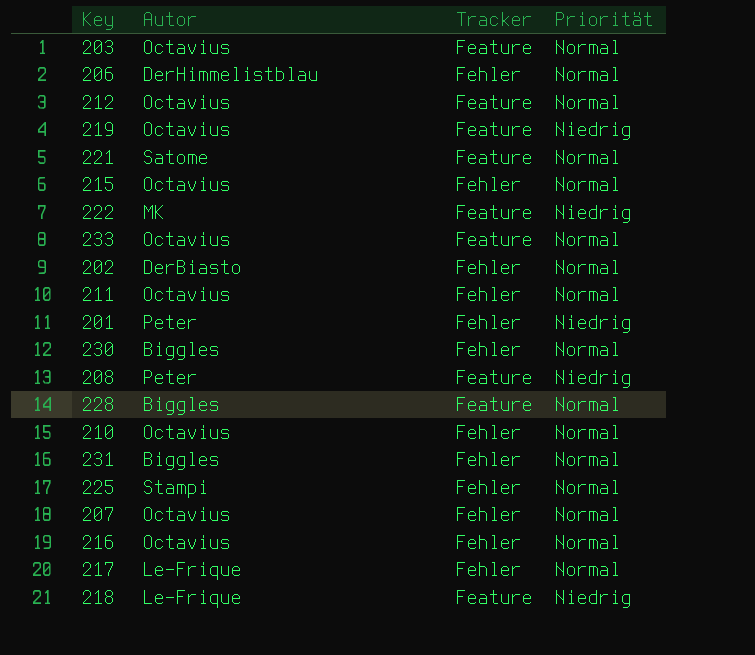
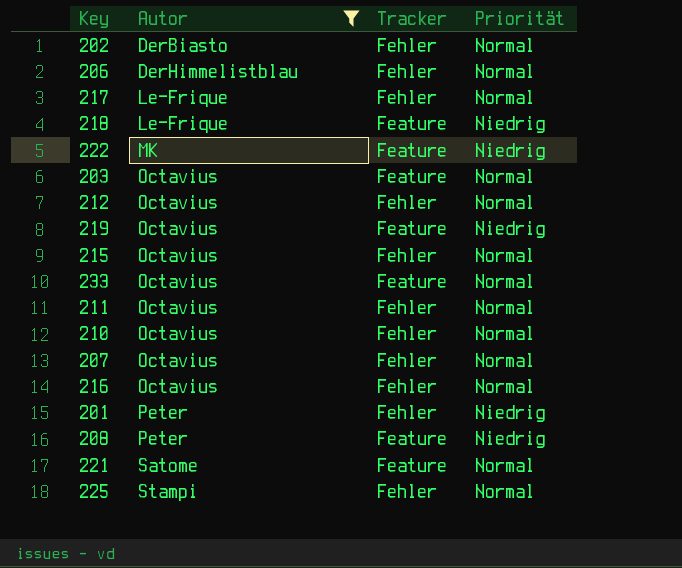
filter: none -> Autor != Biggles
row order: none -> Autor ascending
212 | Tracker: Feature -> Fehler

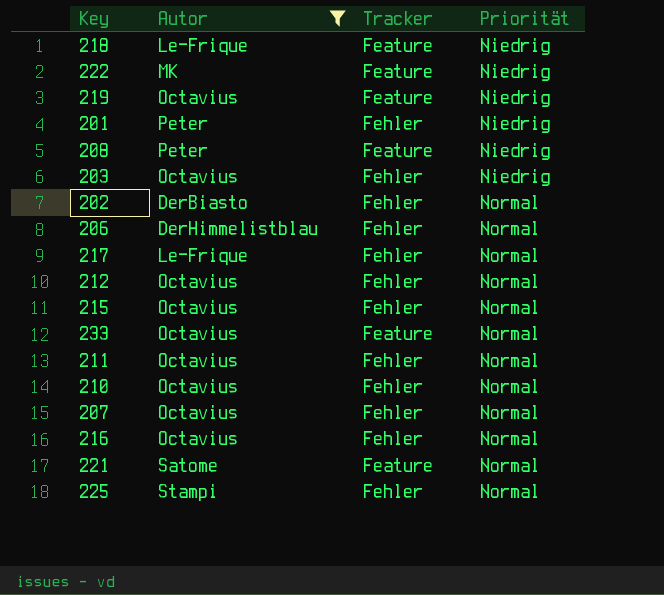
row order: Autor ascending -> Priorität ascending
203 | Tracker: Feature -> Fehler
203 | Priorität: Normal -> Niedrig

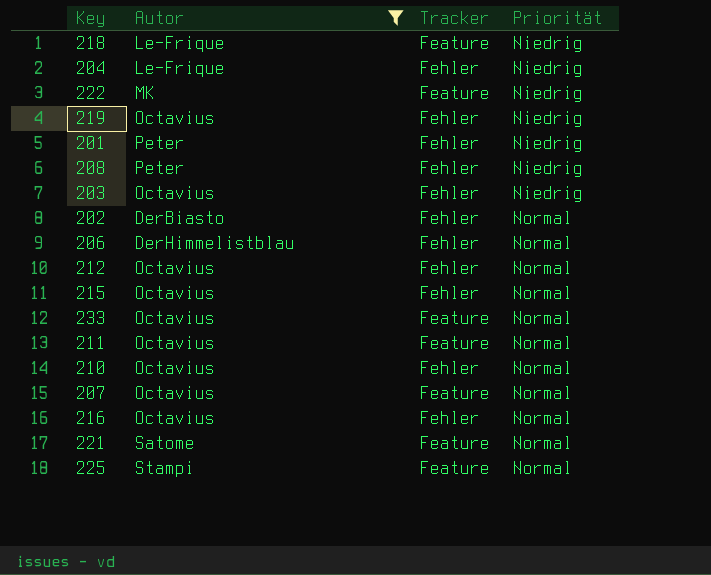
row 217: Le-Frique | Fehler | Normal -> none
row 204: none -> Le-Frique | Fehler | Niedrig
219 | Tracker: Feature -> Fehler
208 | Tracker: Feature -> Fehler
211 | Tracker: Fehler -> Feature
207 | Tracker: Fehler -> Feature
225 | Tracker: Fehler -> Feature

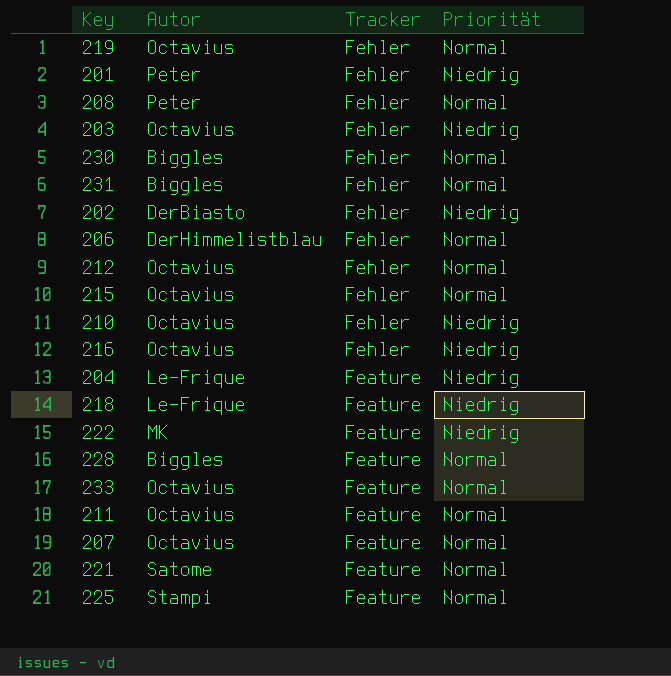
filter: Autor != Biggles -> none
row order: Priorität ascending -> Tracker descending
219 | Priorität: Niedrig -> Normal
208 | Priorität: Niedrig -> Normal
202 | Priorität: Normal -> Niedrig
210 | Priorität: Normal -> Niedrig
216 | Priorität: Normal -> Niedrig
204 | Tracker: Fehler -> Feature

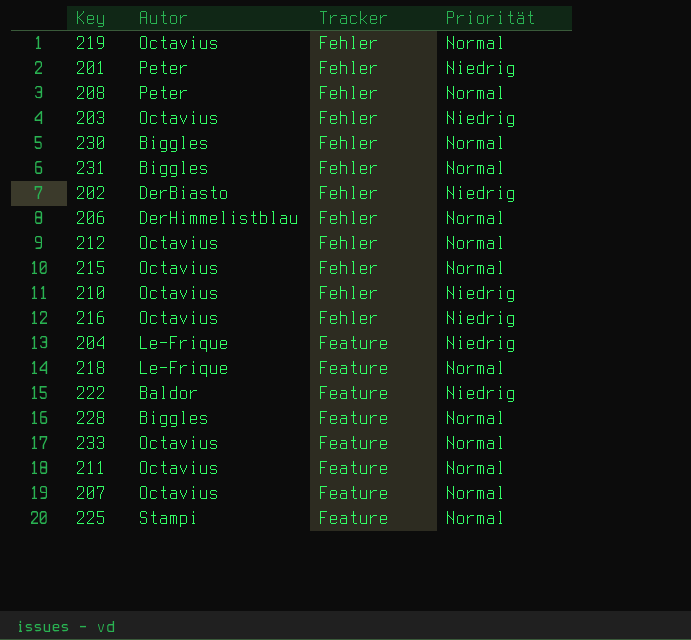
row 221: Satome | Feature | Normal -> none
218 | Priorität: Niedrig -> Normal
222 | Autor: MK -> Baldor

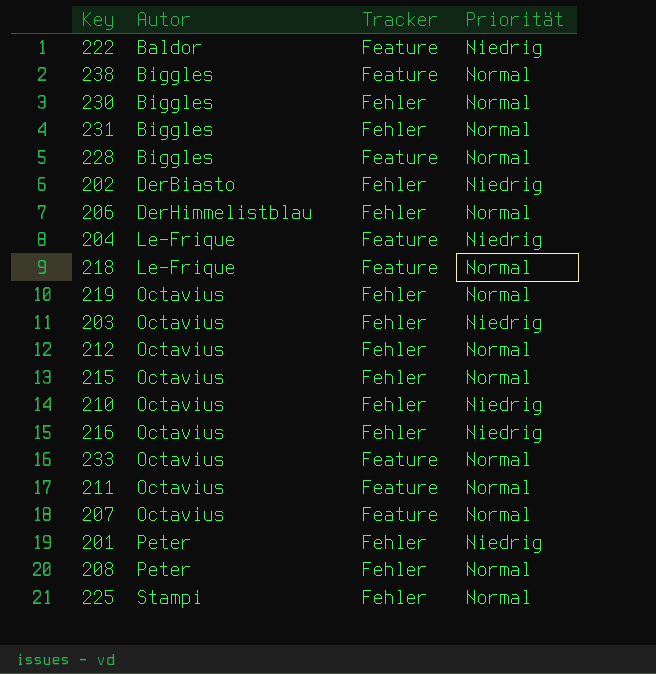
row order: Tracker descending -> Autor ascending
row 238: none -> Biggles | Feature | Normal
225 | Tracker: Feature -> Fehler

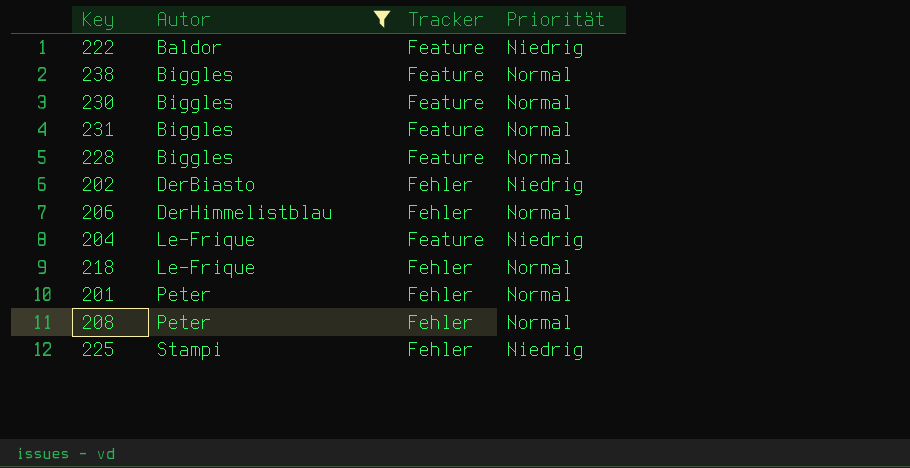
filter: none -> Autor != Octavius
230 | Tracker: Fehler -> Feature
231 | Tracker: Fehler -> Feature
218 | Tracker: Feature -> Fehler
201 | Priorität: Niedrig -> Normal
225 | Priorität: Normal -> Niedrig

